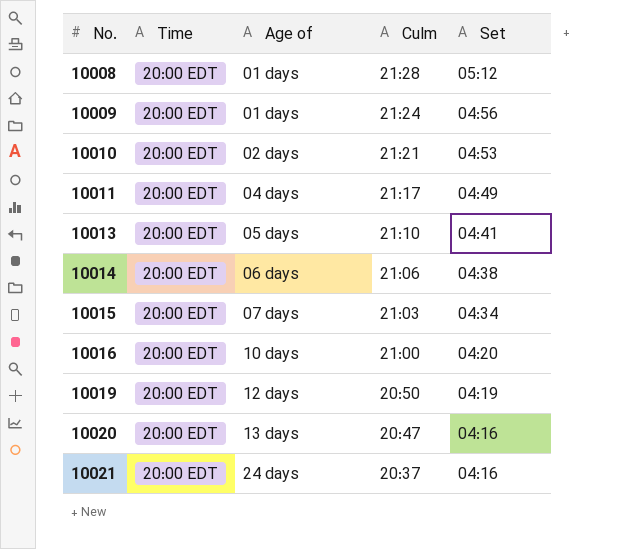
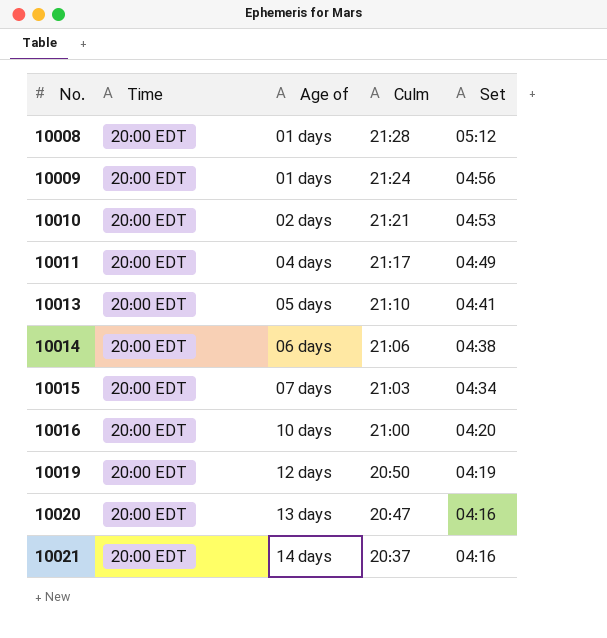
10021 | Age of: 24 days -> 14 days

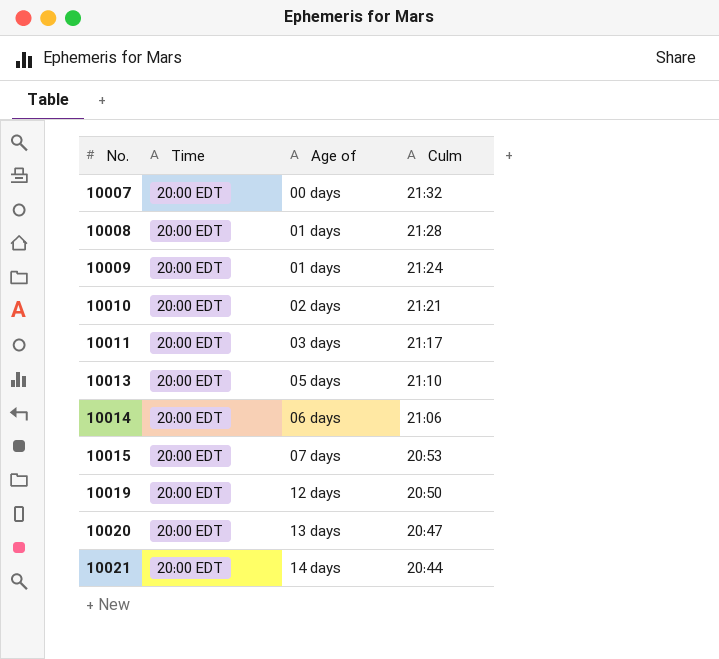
column Set | position: 5 -> none
row 10016: 20:00 EDT | 10 days | 21:00 | 04:20 -> none
row 10007: none -> 20:00 EDT | 00 days | 21:32
10011 | Age of: 04 days -> 03 days
10015 | Culm: 21:03 -> 20:53
10021 | Culm: 20:37 -> 20:44

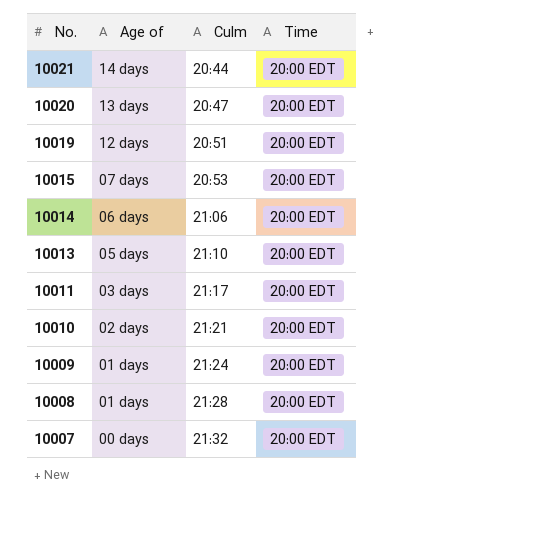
row order: No. ascending -> No. descending
column Time | position: 2 -> 4
10019 | Culm: 20:50 -> 20:51

